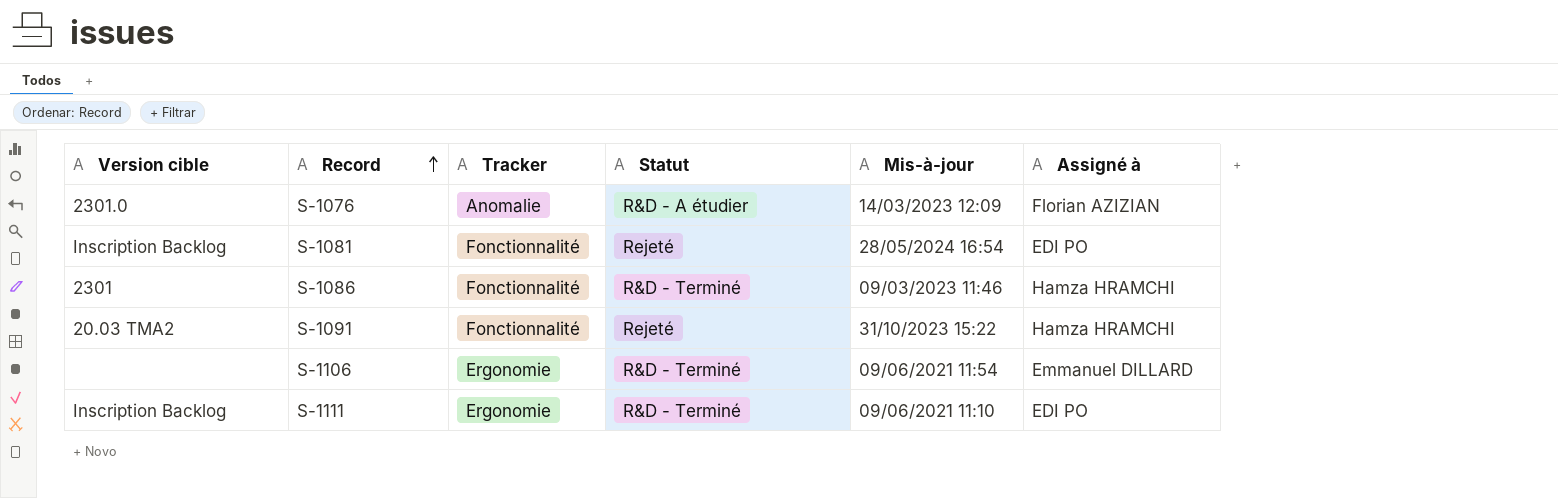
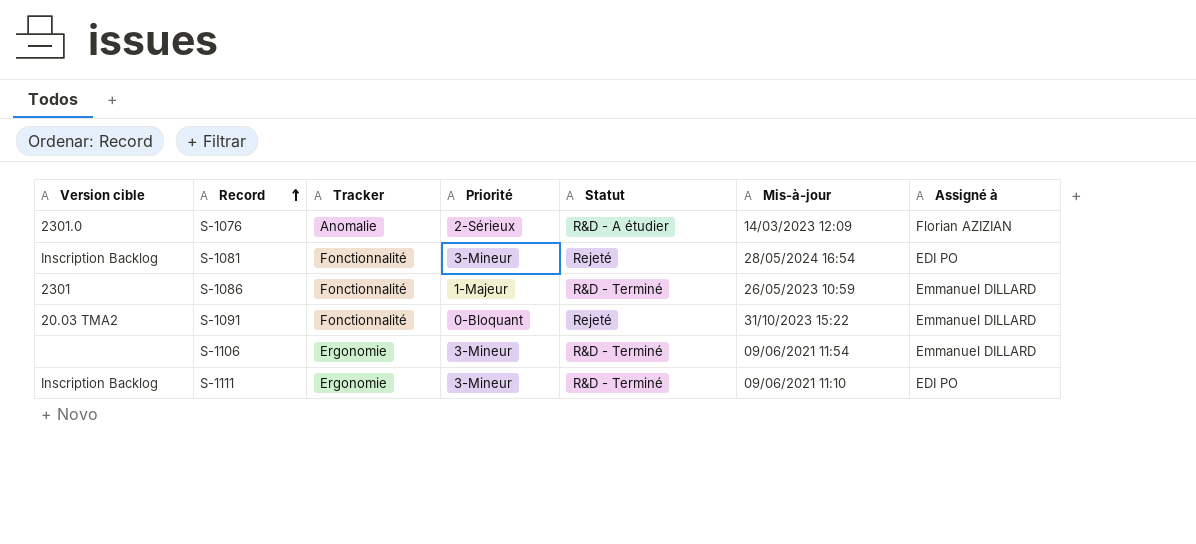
column Priorité | position: none -> 4
S-1086 | Mis-à-jour: 09/03/2023 11:46 -> 26/05/2023 10:59
S-1086 | Assigné à: Hamza HRAMCHI -> Emmanuel DILLARD
S-1091 | Assigné à: Hamza HRAMCHI -> Emmanuel DILLARD

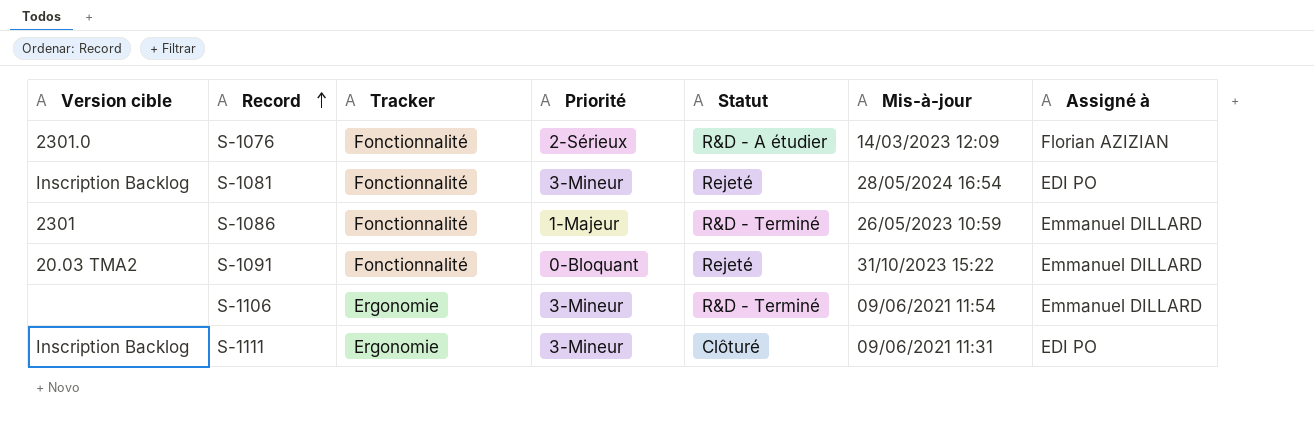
S-1076 | Tracker: Anomalie -> Fonctionnalité
S-1111 | Statut: R&D - Terminé -> Clôturé
S-1111 | Mis-à-jour: 09/06/2021 11:10 -> 09/06/2021 11:31

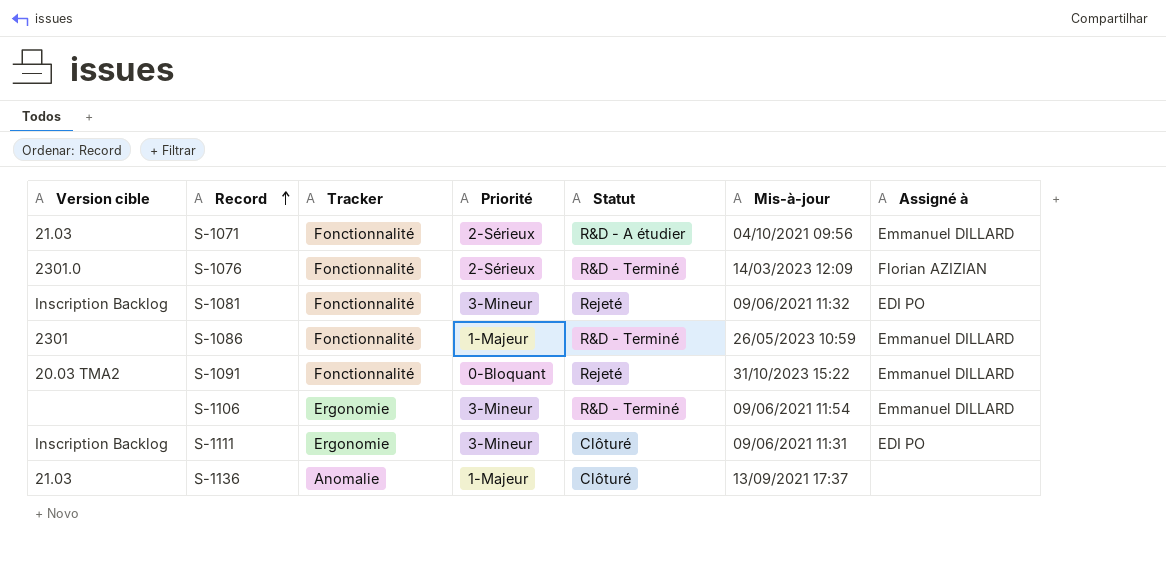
row S-1071: none -> 21.03 | Fonctionnalité | 2-Sérieux | R&D - A étudier | 04/10/2021 09:56 | Emmanuel DILLARD
S-1076 | Statut: R&D - A étudier -> R&D - Terminé
S-1081 | Mis-à-jour: 28/05/2024 16:54 -> 09/06/2021 11:32
row S-1136: none -> 21.03 | Anomalie | 1-Majeur | Clôturé | 13/09/2021 17:37 | none

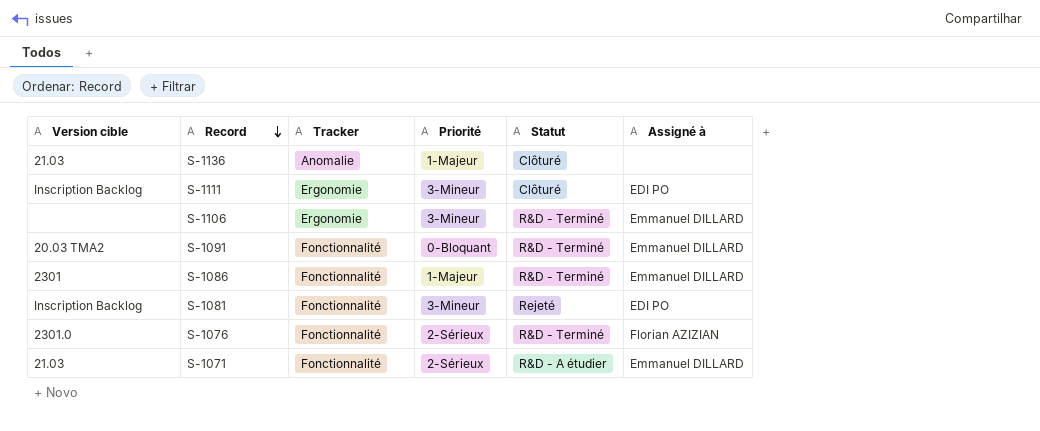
row order: Record ascending -> Record descending
column Mis-à-jour | position: 6 -> none
S-1091 | Statut: Rejeté -> R&D - Terminé

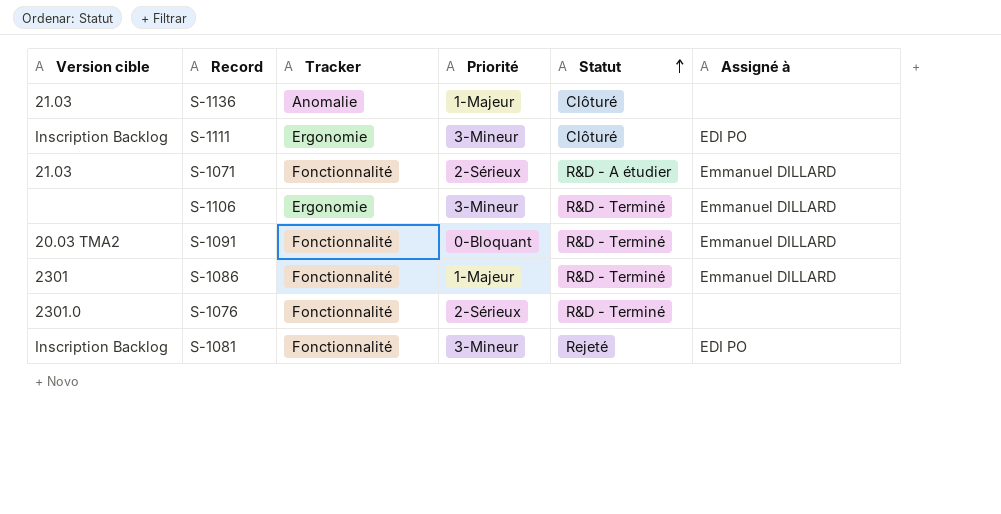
row order: Record descending -> Statut ascending
S-1076 | Assigné à: Florian AZIZIAN -> none

